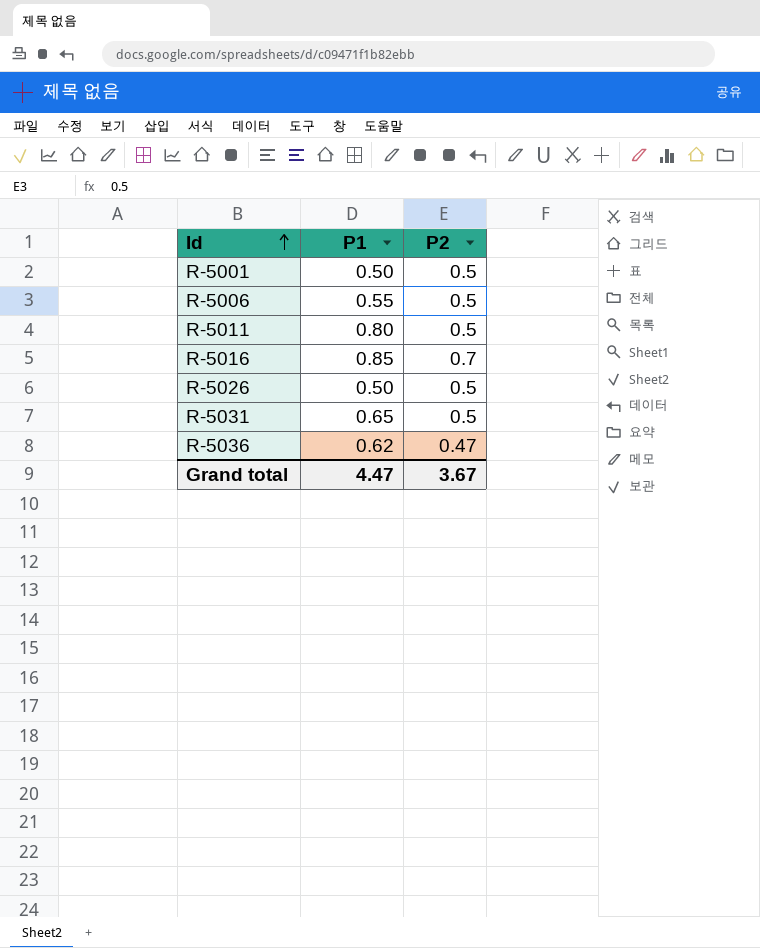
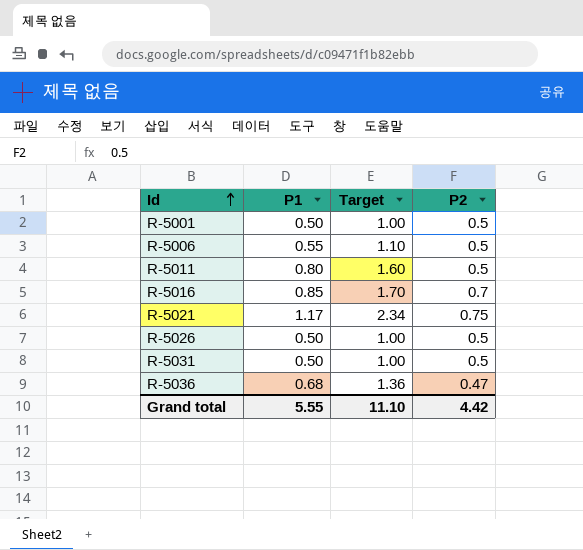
column Target | formula: none -> [P1] * 2
row R-5021: none -> 1.17 | 2.34 | 0.75
R-5031 | P1: 0.65 -> 0.50
R-5036 | P1: 0.62 -> 0.68
Grand total | P1: 4.47 -> 5.55
Grand total | P2: 3.67 -> 4.42

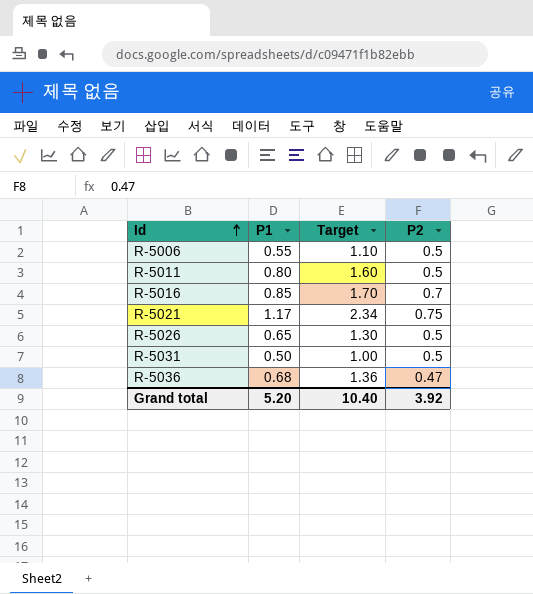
row R-5001: 0.50 | 1.00 | 0.5 -> none
R-5026 | P1: 0.50 -> 0.65
R-5026 | Target: 1.00 -> 1.30
Grand total | P1: 5.55 -> 5.20
Grand total | Target: 11.10 -> 10.40
Grand total | P2: 4.42 -> 3.92

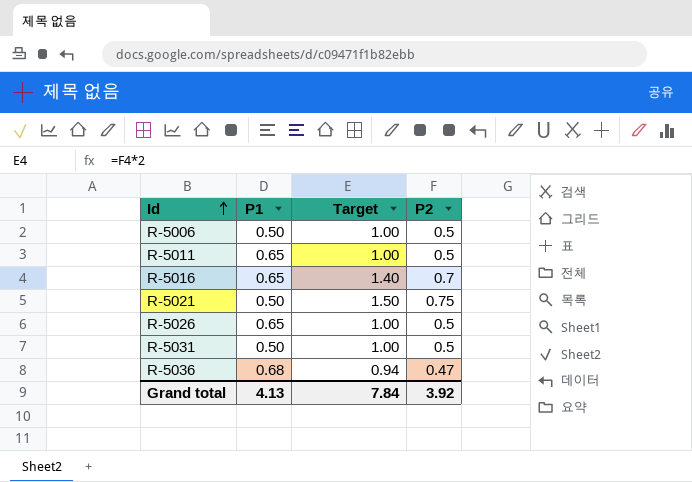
column Target | formula: [P1] * 2 -> [P2] * 2
R-5006 | P1: 0.55 -> 0.50
R-5011 | P1: 0.80 -> 0.65
R-5016 | P1: 0.85 -> 0.65
R-5021 | P1: 1.17 -> 0.50
Grand total | P1: 5.20 -> 4.13
Grand total | Target: 10.40 -> 7.84

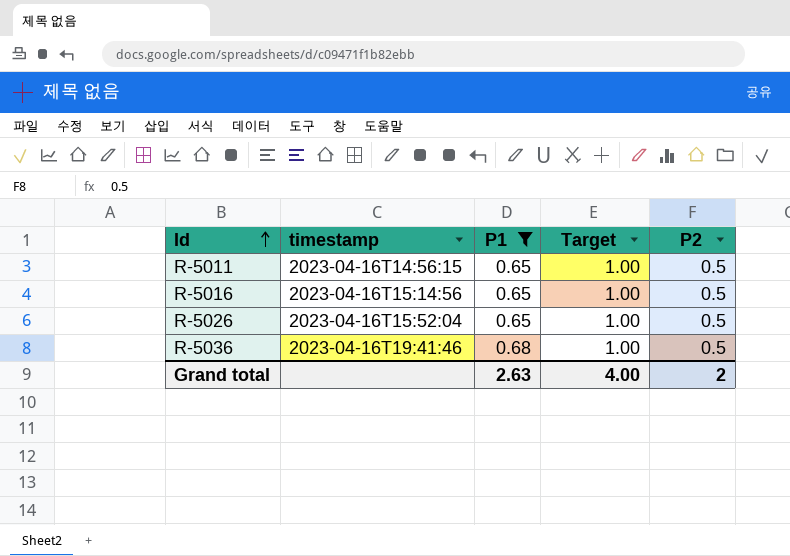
filter: none -> P1 != 0.50
column timestamp | position: none -> 2
R-5016 | Target: 1.40 -> 1.00
R-5016 | P2: 0.7 -> 0.5
R-5036 | Target: 0.94 -> 1.00
R-5036 | P2: 0.47 -> 0.5
Grand total | P1: 4.13 -> 2.63
Grand total | Target: 7.84 -> 4.00
Grand total | P2: 3.92 -> 2

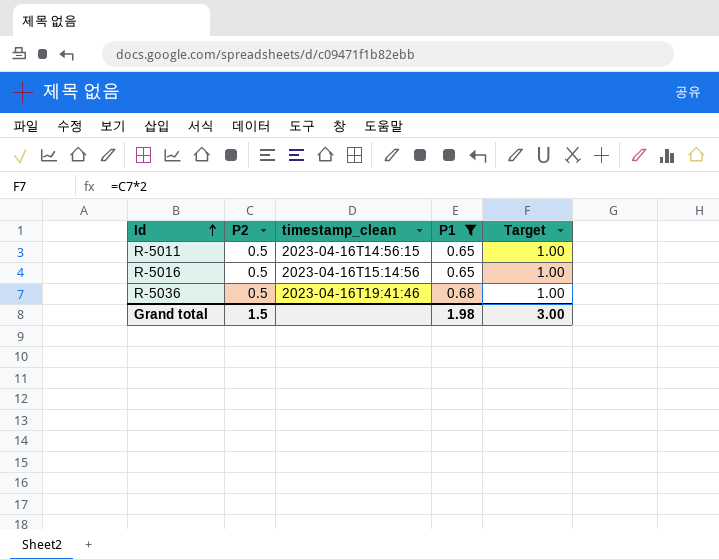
column P2 | position: 5 -> 2
column name: timestamp -> timestamp_clean
row R-5026: 2023-04-16T15:52:04 | 0.65 | 1.00 | 0.5 -> none
Grand total | P2: 2 -> 1.5
Grand total | P1: 2.63 -> 1.98
Grand total | Target: 4.00 -> 3.00

